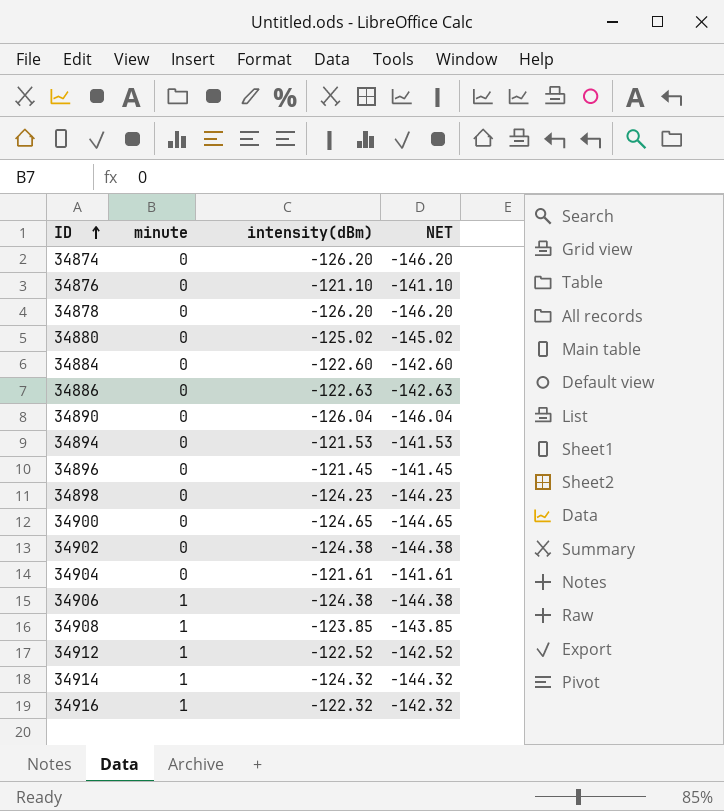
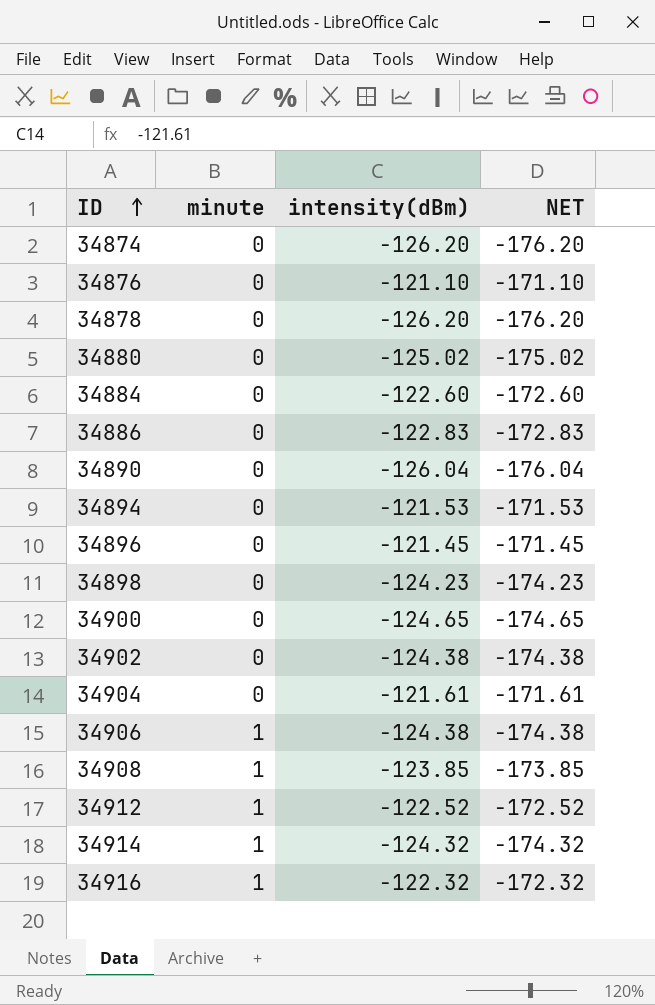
column NET | formula: [intensity(dBm)] - 20 -> [intensity(dBm)] - 50
34886 | intensity(dBm): -122.63 -> -122.83

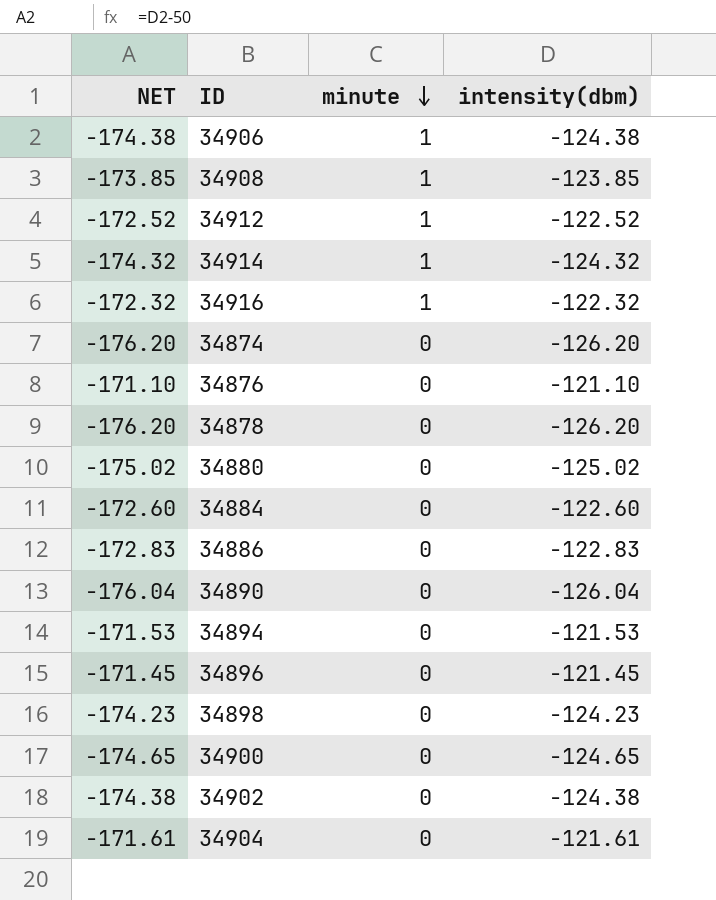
row order: ID ascending -> minute descending
column NET | position: 4 -> 1
column name: intensity(dBm) -> intensity(dbm)

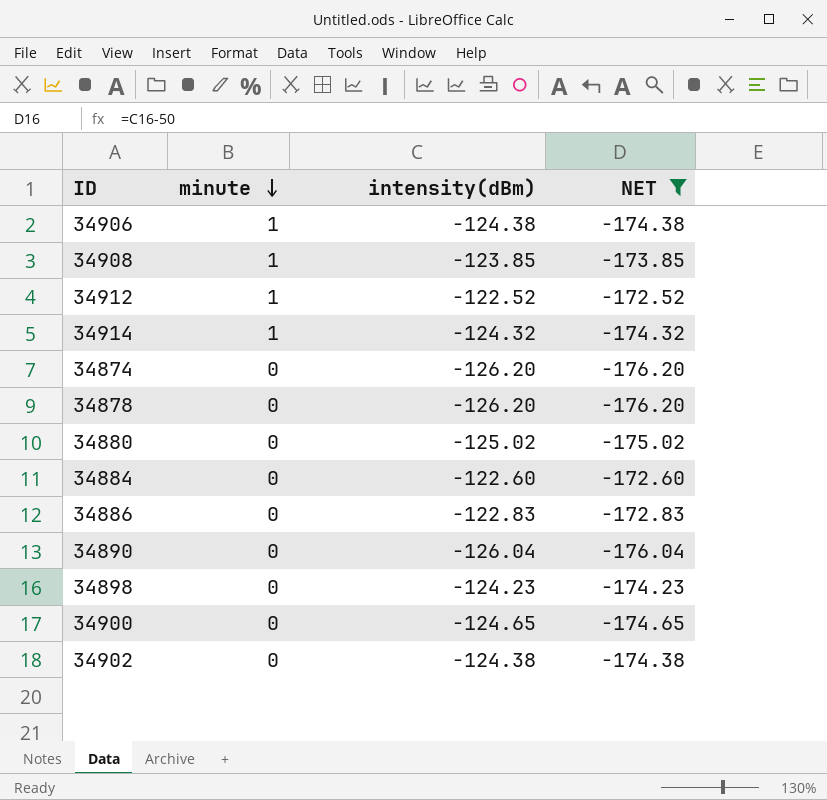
filter: none -> NET <= -172.52
column name: intensity(dbm) -> intensity(dBm)
column NET | position: 1 -> 4

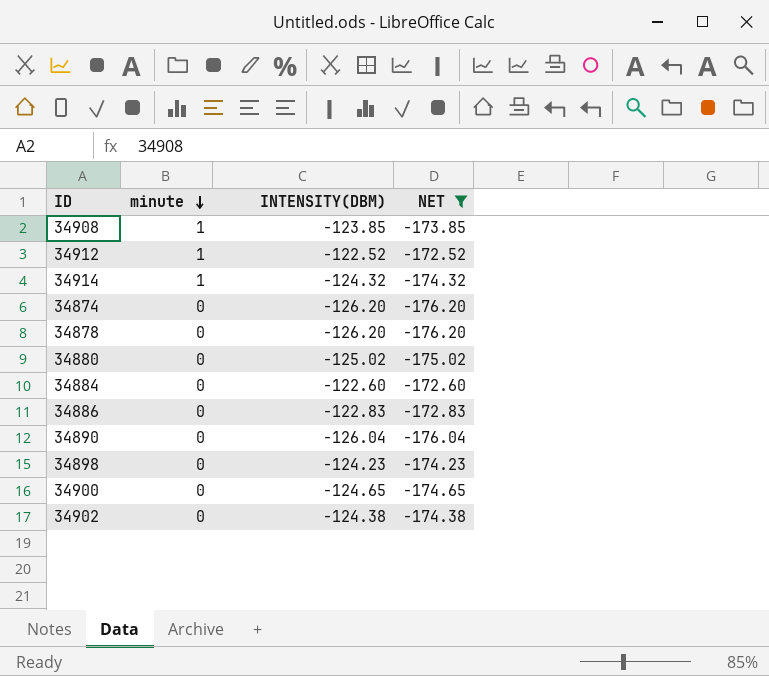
column name: intensity(dBm) -> INTENSITY(DBM)
row 34906: 1 | -124.38 | -174.38 -> none

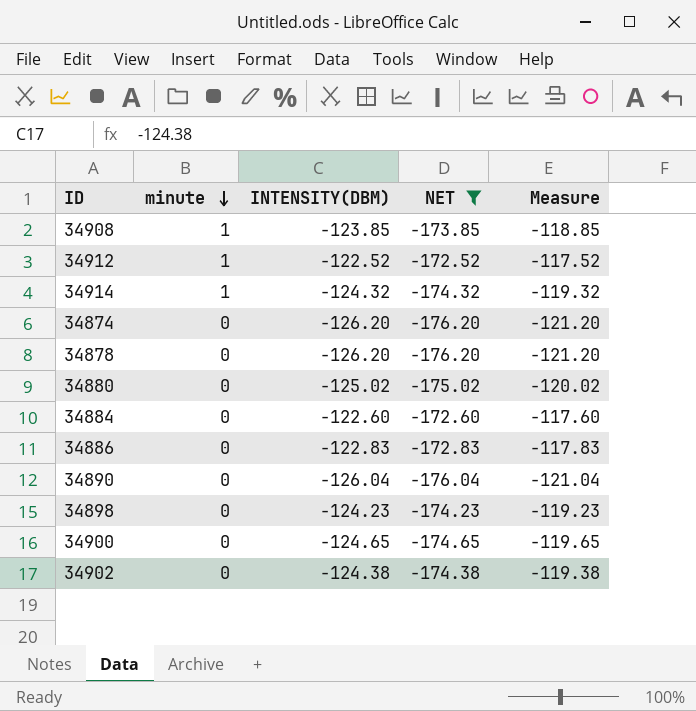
column Measure | formula: none -> [INTENSITY(DBM)] + 5

